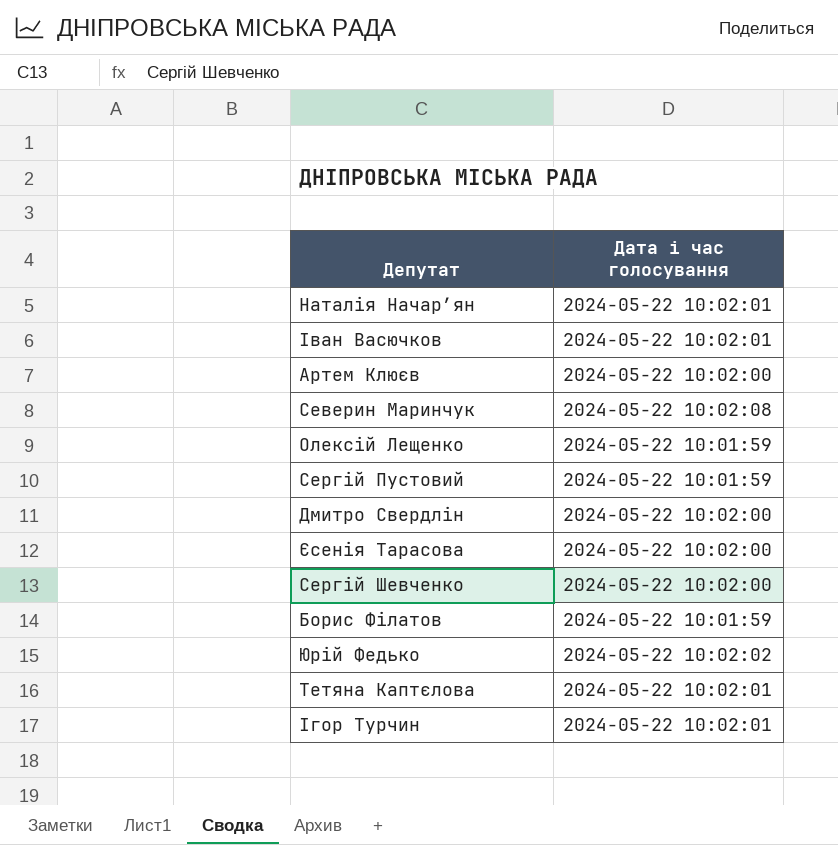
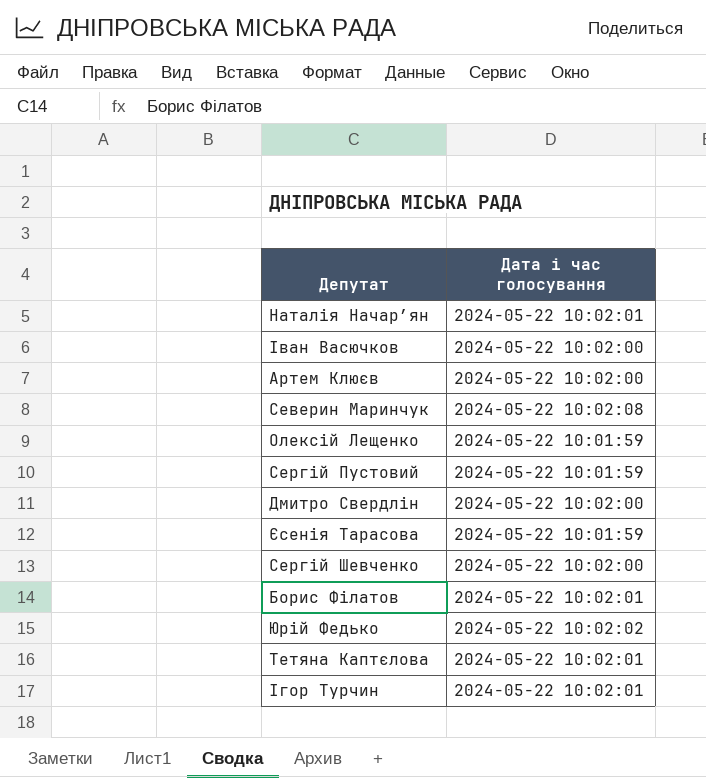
Іван Васючков | Дата і час голосування: 2024-05-22 10:02:01 -> 2024-05-22 10:02:00
Єсенія Тарасова | Дата і час голосування: 2024-05-22 10:02:00 -> 2024-05-22 10:01:59
Борис Філатов | Дата і час голосування: 2024-05-22 10:01:59 -> 2024-05-22 10:02:01

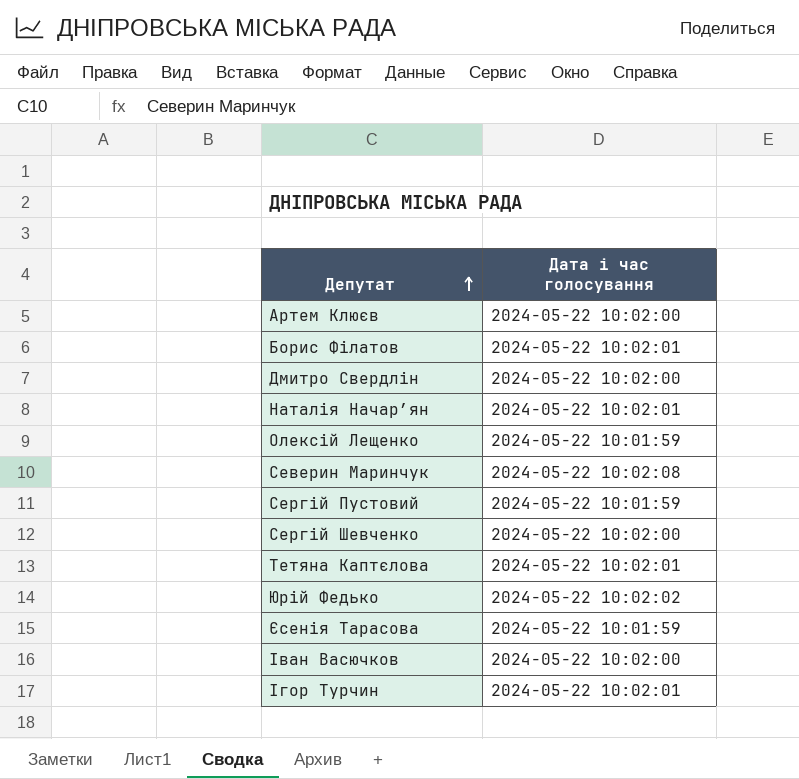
row order: none -> Депутат ascending

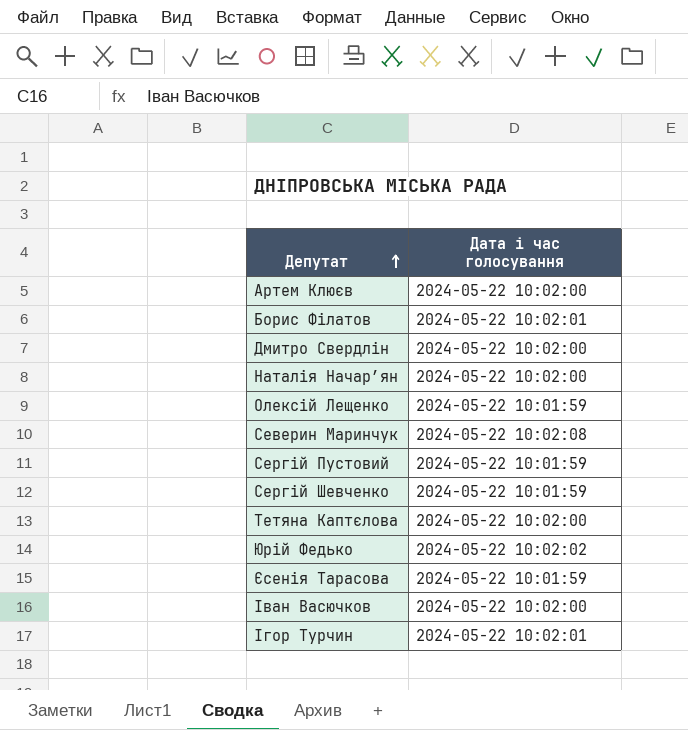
Нaталія Начарʼян | Дата і час голосування: 2024-05-22 10:02:01 -> 2024-05-22 10:02:00
Сергій Шевченко | Дата і час голосування: 2024-05-22 10:02:00 -> 2024-05-22 10:01:59
Тетяна Каптєлова | Дата і час голосування: 2024-05-22 10:02:01 -> 2024-05-22 10:02:00

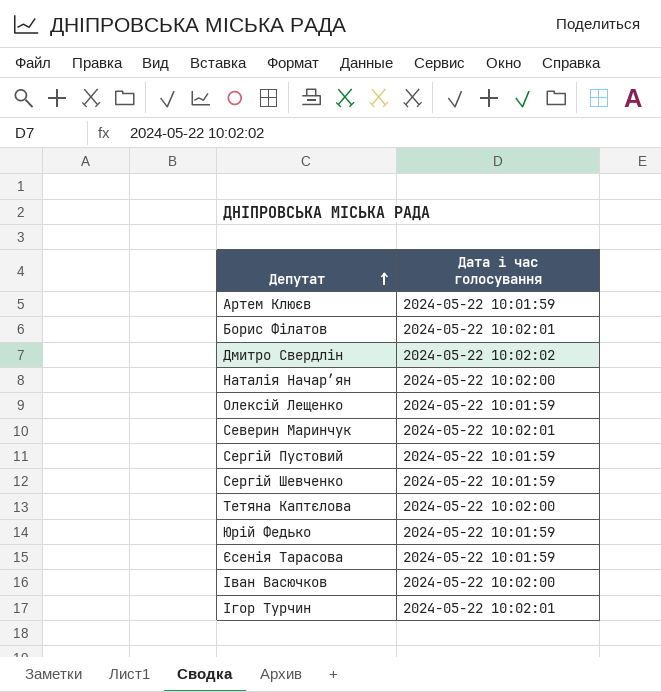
Артем Клюєв | Дата і час голосування: 2024-05-22 10:02:00 -> 2024-05-22 10:01:59
Дмитро Свердлін | Дата і час голосування: 2024-05-22 10:02:00 -> 2024-05-22 10:02:02
Северин Маринчук | Дата і час голосування: 2024-05-22 10:02:08 -> 2024-05-22 10:02:01
Юрій Федько | Дата і час голосування: 2024-05-22 10:02:02 -> 2024-05-22 10:01:59

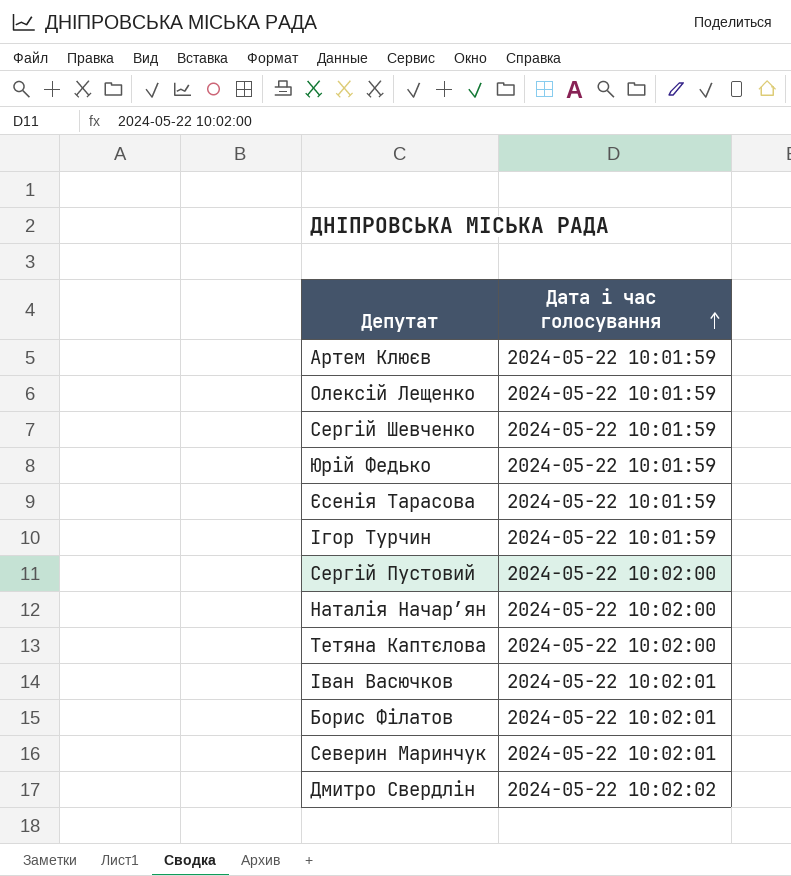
row order: Депутат ascending -> Дата і час голосування ascending
Ігор Турчин | Дата і час голосування: 2024-05-22 10:02:01 -> 2024-05-22 10:01:59
Сергій Пустовий | Дата і час голосування: 2024-05-22 10:01:59 -> 2024-05-22 10:02:00
Іван Васючков | Дата і час голосування: 2024-05-22 10:02:00 -> 2024-05-22 10:02:01

